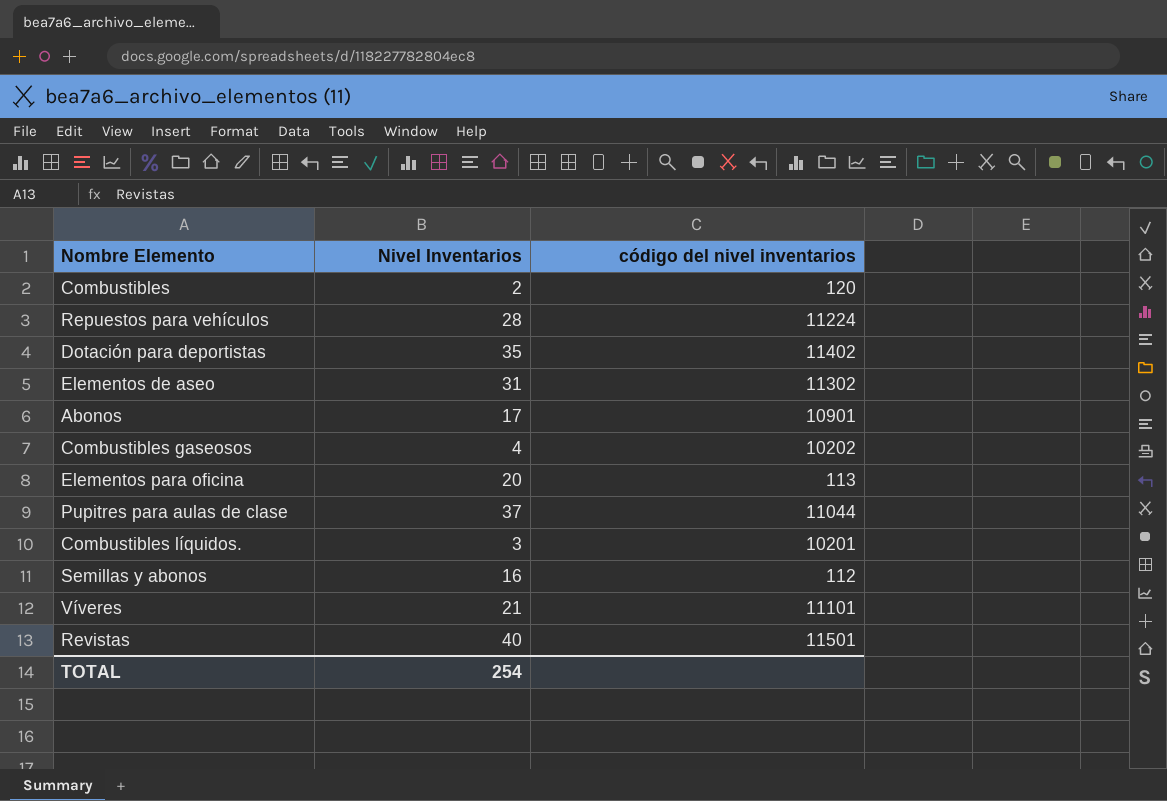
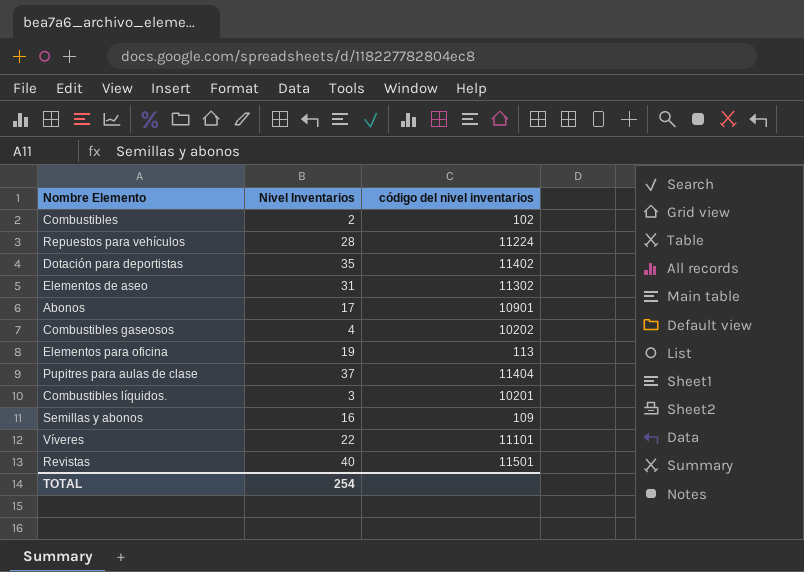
Combustibles | código del nivel inventarios: 120 -> 102
Elementos para oficina | Nivel Inventarios: 20 -> 19
Pupitres para aulas de clase | código del nivel inventarios: 11044 -> 11404
Semillas y abonos | código del nivel inventarios: 112 -> 109
Víveres | Nivel Inventarios: 21 -> 22

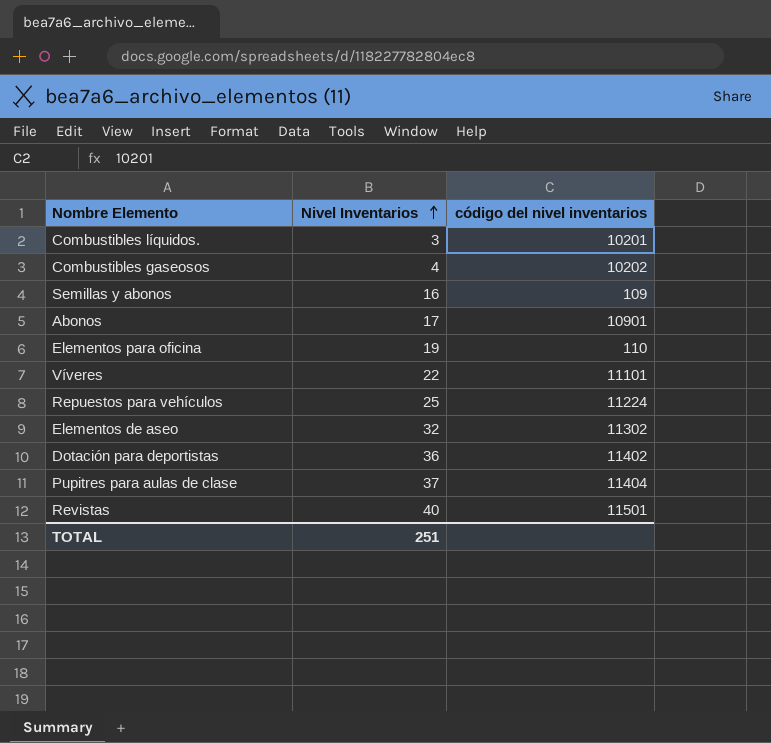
row order: none -> Nivel Inventarios ascending
row Combustibles: 2 | 102 -> none
Elementos para oficina | código del nivel inventarios: 113 -> 110
Repuestos para vehículos | Nivel Inventarios: 28 -> 25
Elementos de aseo | Nivel Inventarios: 31 -> 32
Dotación para deportistas | Nivel Inventarios: 35 -> 36
TOTAL | Nivel Inventarios: 254 -> 251

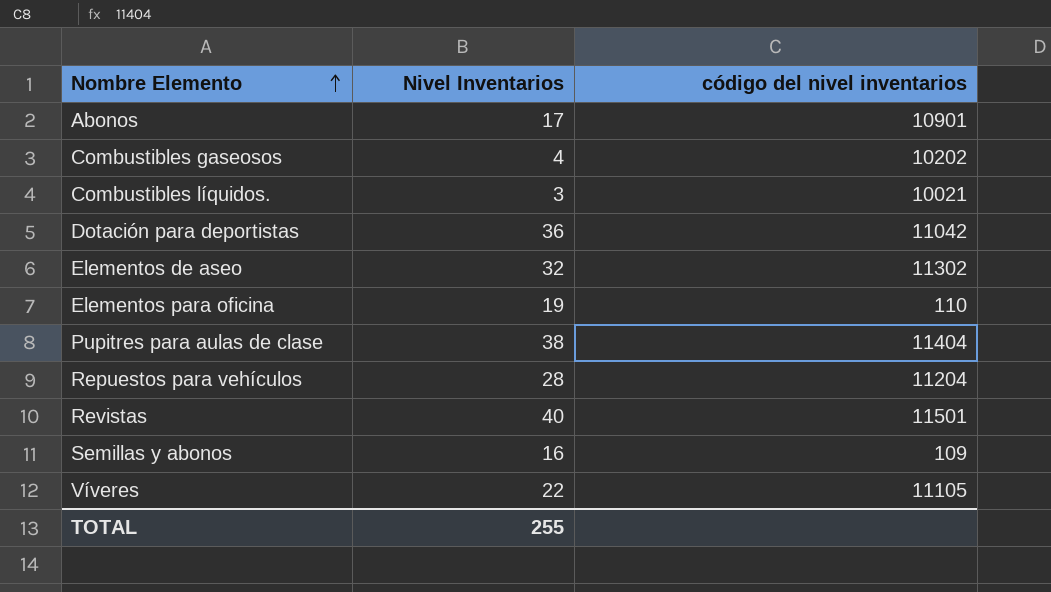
row order: Nivel Inventarios ascending -> Nombre Elemento ascending
Combustibles líquidos. | código del nivel inventarios: 10201 -> 10021
Dotación para deportistas | código del nivel inventarios: 11402 -> 11042
Pupitres para aulas de clase | Nivel Inventarios: 37 -> 38
Repuestos para vehículos | Nivel Inventarios: 25 -> 28
Repuestos para vehículos | código del nivel inventarios: 11224 -> 11204
Víveres | código del nivel inventarios: 11101 -> 11105
TOTAL | Nivel Inventarios: 251 -> 255

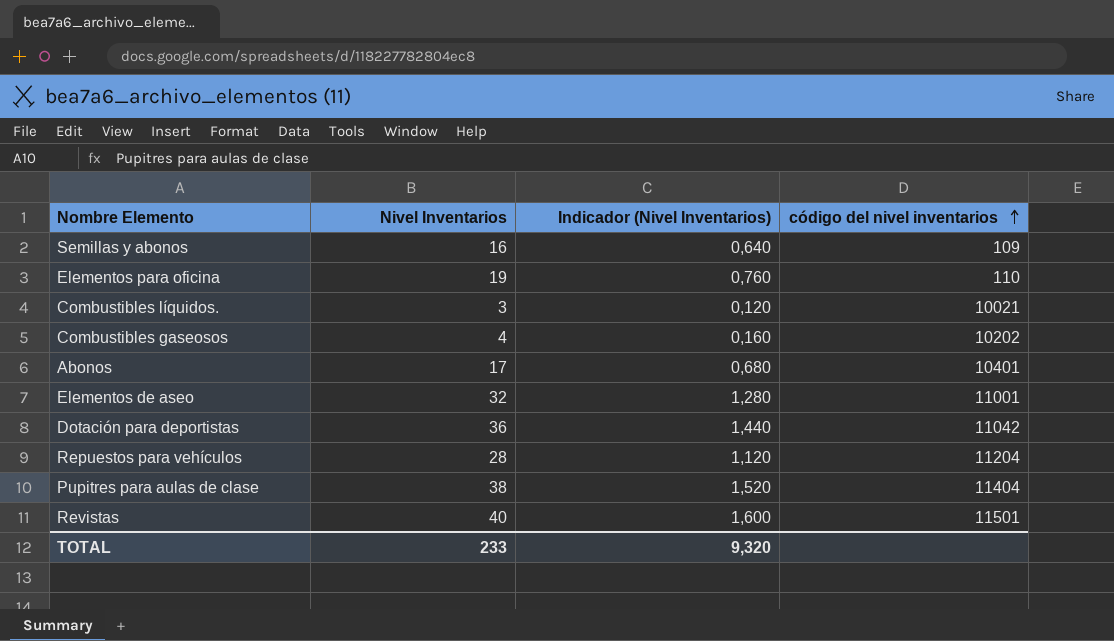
row order: Nombre Elemento ascending -> código del nivel inventarios ascending
column Indicador (Nivel Inventarios) | formula: none -> [Nivel Inventarios] * 0,04
row Víveres: 22 | 11105 -> none
Abonos | código del nivel inventarios: 10901 -> 10401
Elementos de aseo | código del nivel inventarios: 11302 -> 11001
TOTAL | Nivel Inventarios: 255 -> 233

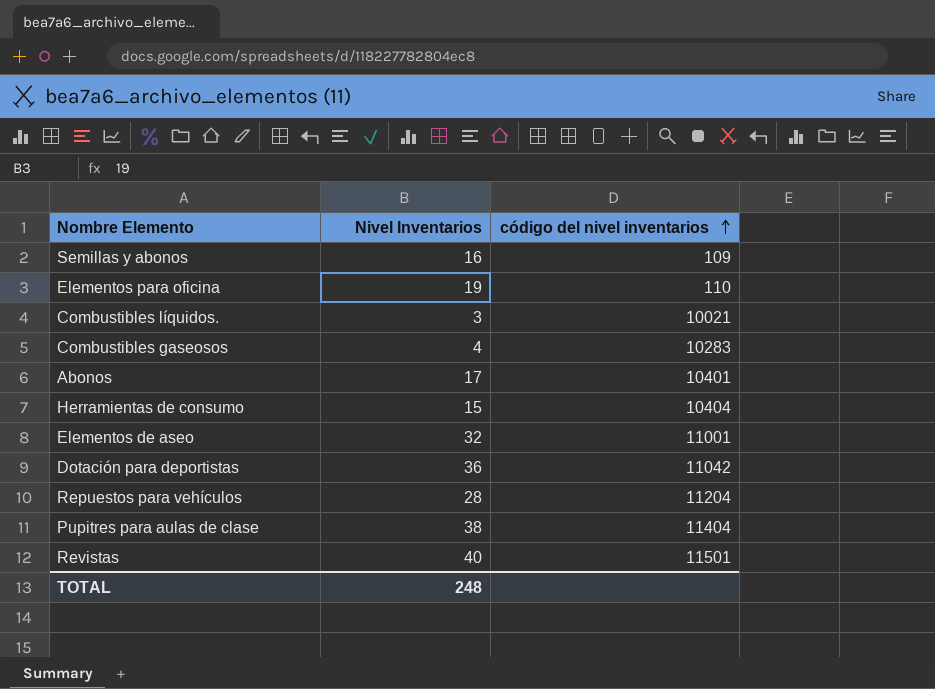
column Indicador (Nivel Inventarios) | formula: [Nivel Inventarios] * 0,04 -> none
Combustibles gaseosos | código del nivel inventarios: 10202 -> 10283
row Herramientas de consumo: none -> 15 | 10404
TOTAL | Nivel Inventarios: 233 -> 248

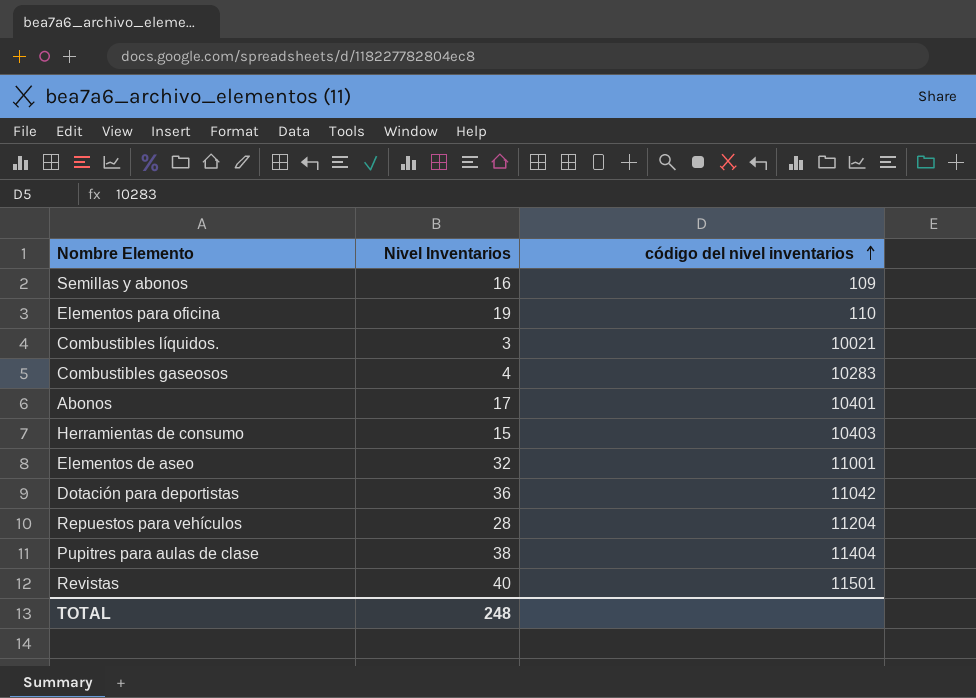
Herramientas de consumo | código del nivel inventarios: 10404 -> 10403

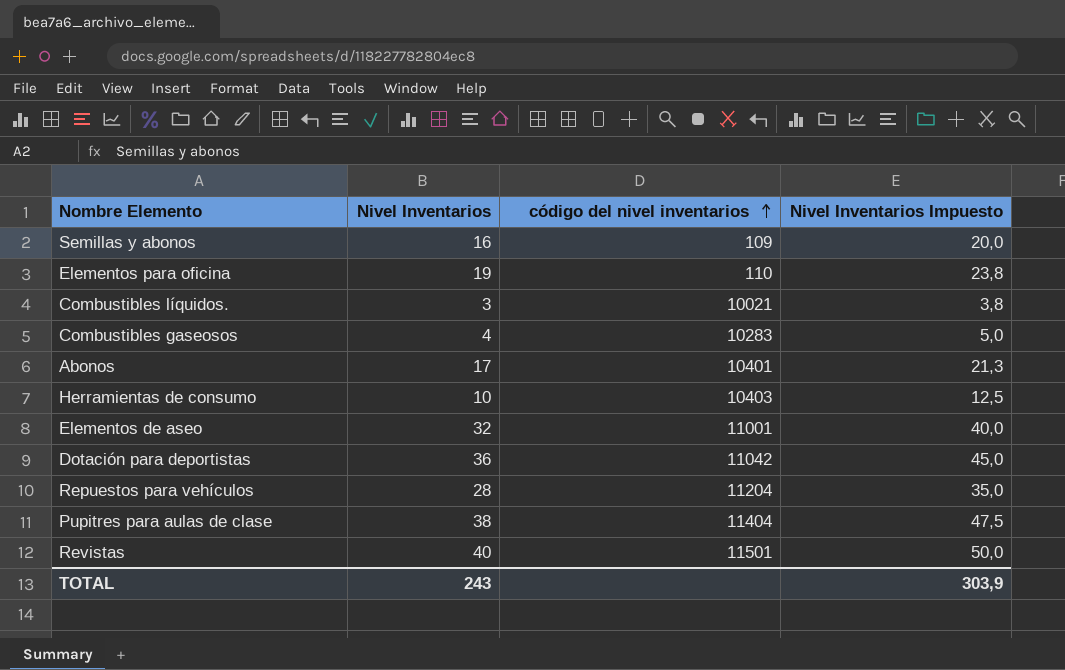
column Nivel Inventarios Impuesto | formula: none -> [Nivel Inventarios] * 1,25
Herramientas de consumo | Nivel Inventarios: 15 -> 10
TOTAL | Nivel Inventarios: 248 -> 243

